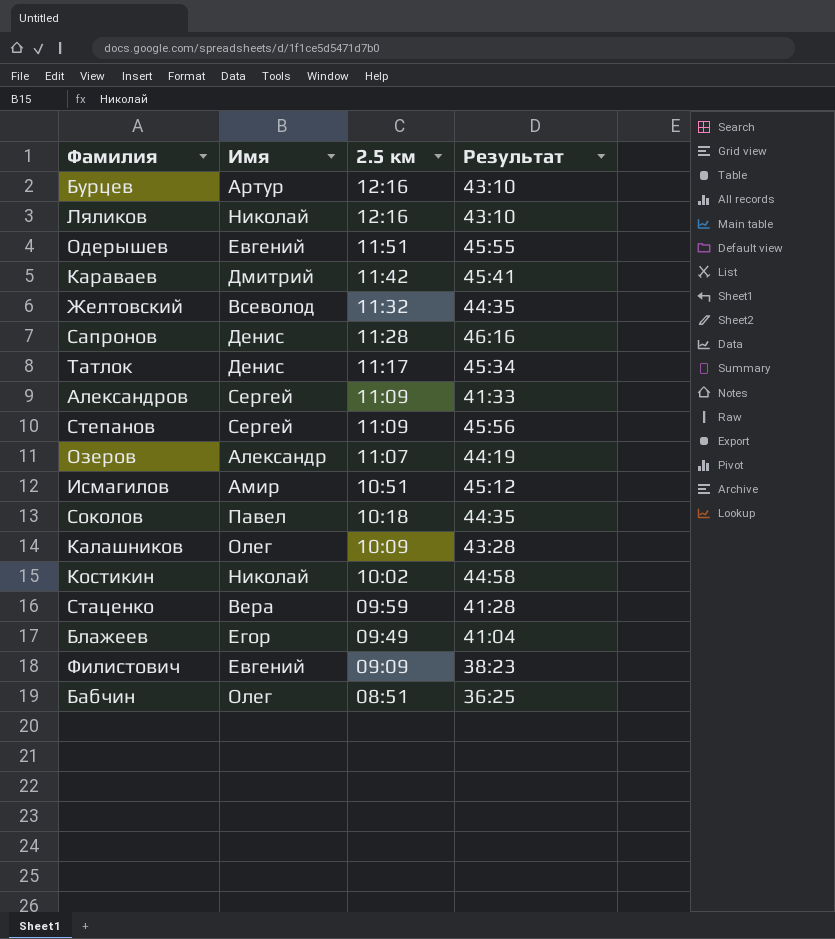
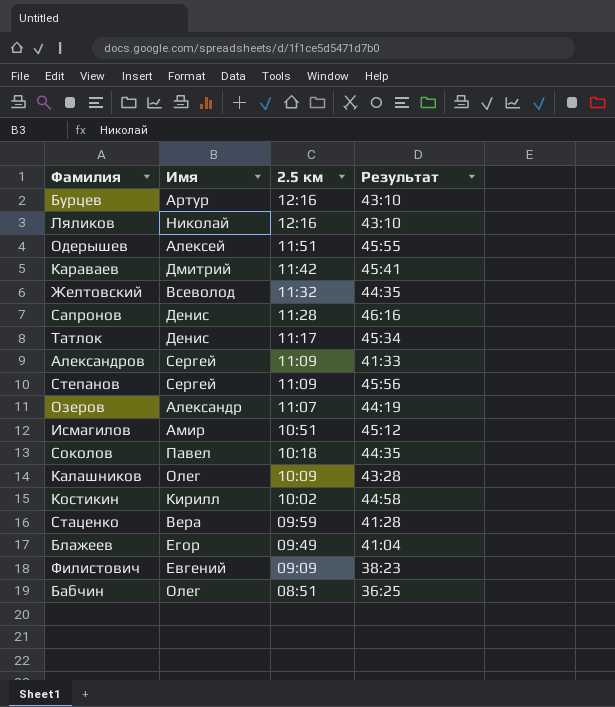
Одерышев | Имя: Евгений -> Алексей
Костикин | Имя: Николай -> Кирилл

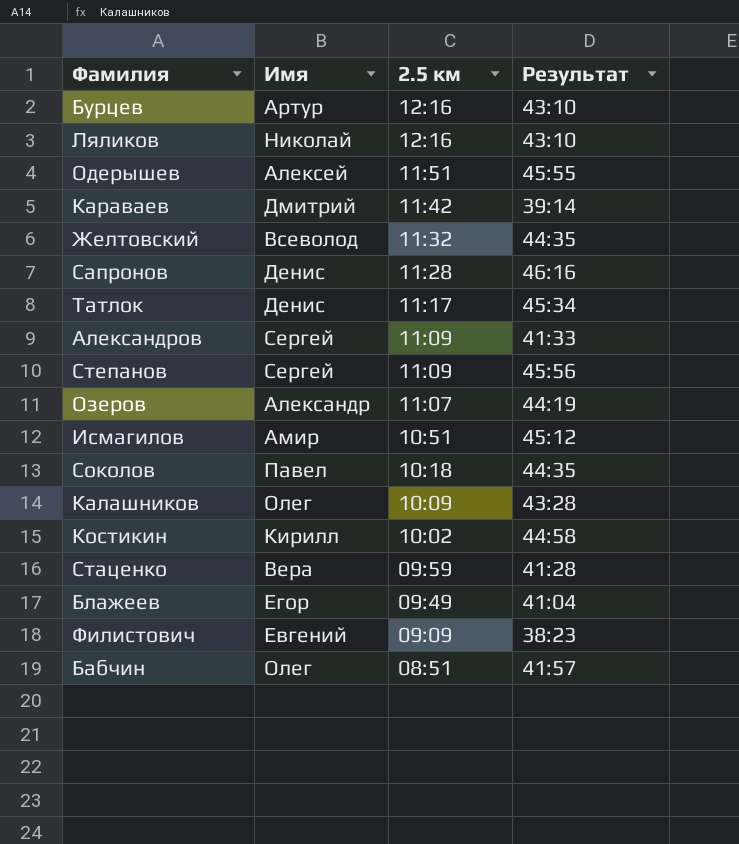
Караваев | Результат: 45:41 -> 39:14
Бабчин | Результат: 36:25 -> 41:57

